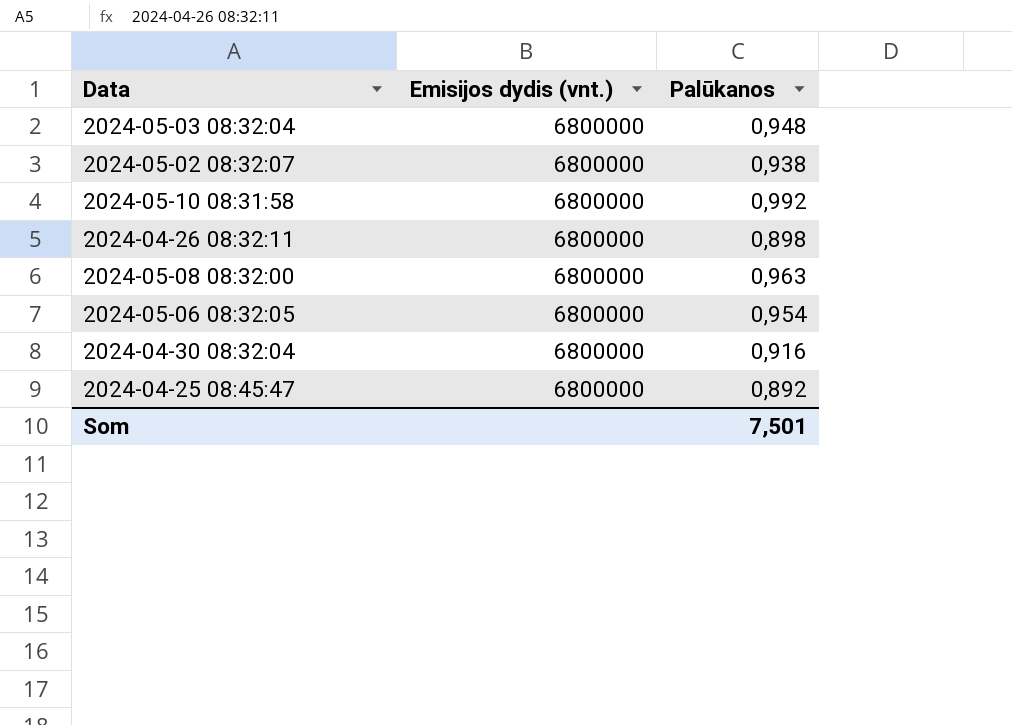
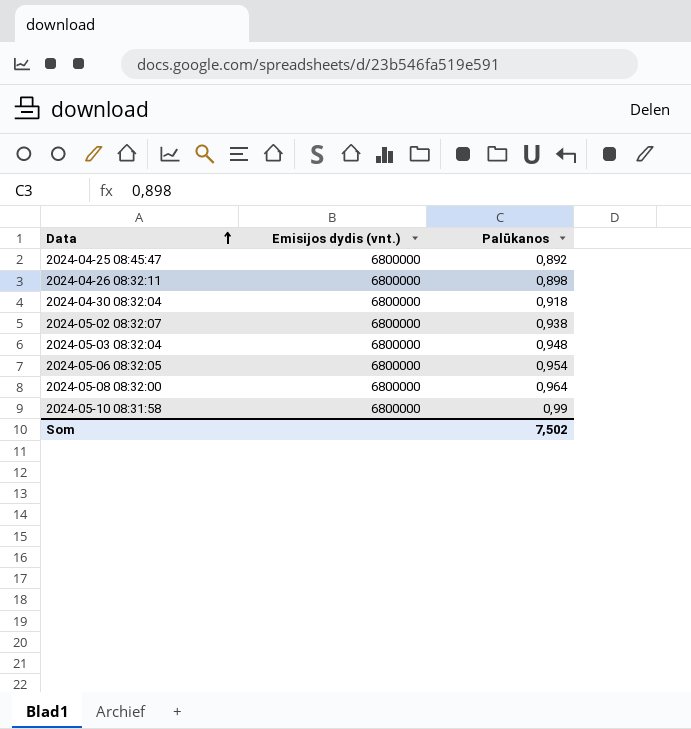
row order: none -> Data ascending
2024-04-30 08:32:04 | Palūkanos: 0,916 -> 0,918
2024-05-08 08:32:00 | Palūkanos: 0,963 -> 0,964
2024-05-10 08:31:58 | Palūkanos: 0,992 -> 0,99
Som | Palūkanos: 7,501 -> 7,502

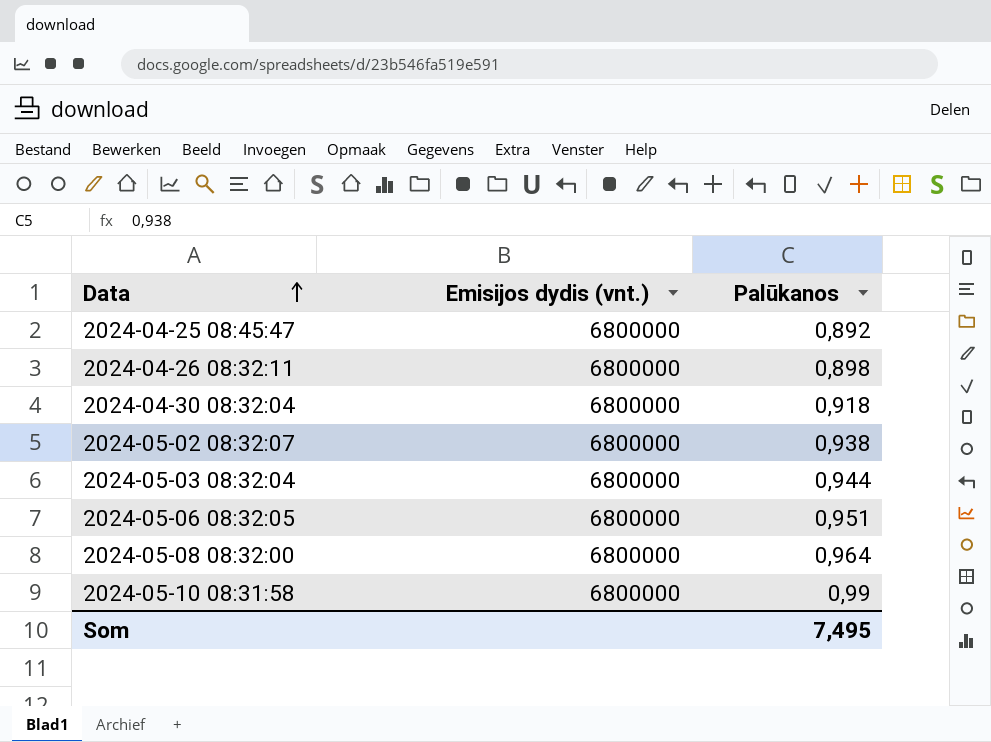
2024-05-03 08:32:04 | Palūkanos: 0,948 -> 0,944
2024-05-06 08:32:05 | Palūkanos: 0,954 -> 0,951
Som | Palūkanos: 7,502 -> 7,495

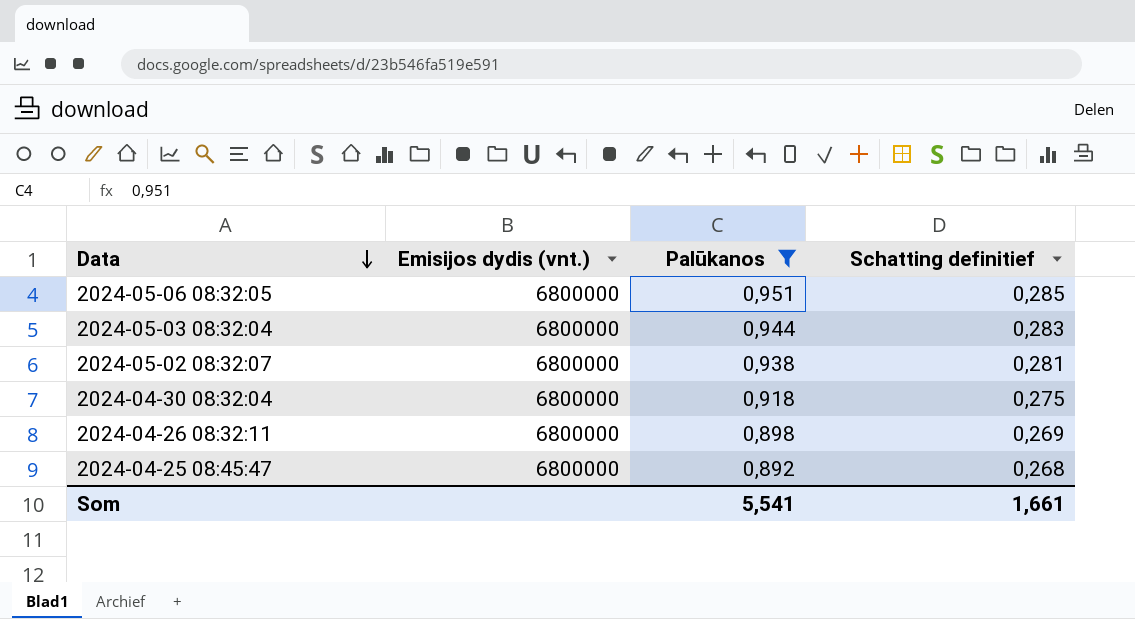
filter: none -> Palūkanos <= 0,951
row order: Data ascending -> Data descending
column Schatting definitief | formula: none -> [Palūkanos] * 0,3
Som | Palūkanos: 7,495 -> 5,541

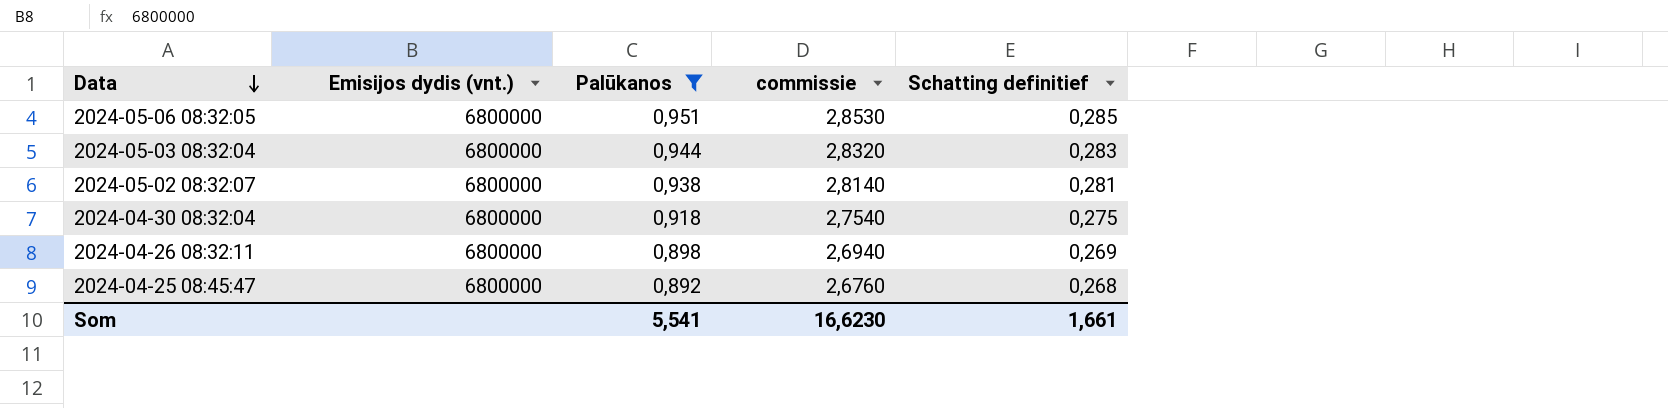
column commissie | formula: none -> [Palūkanos] * 3

